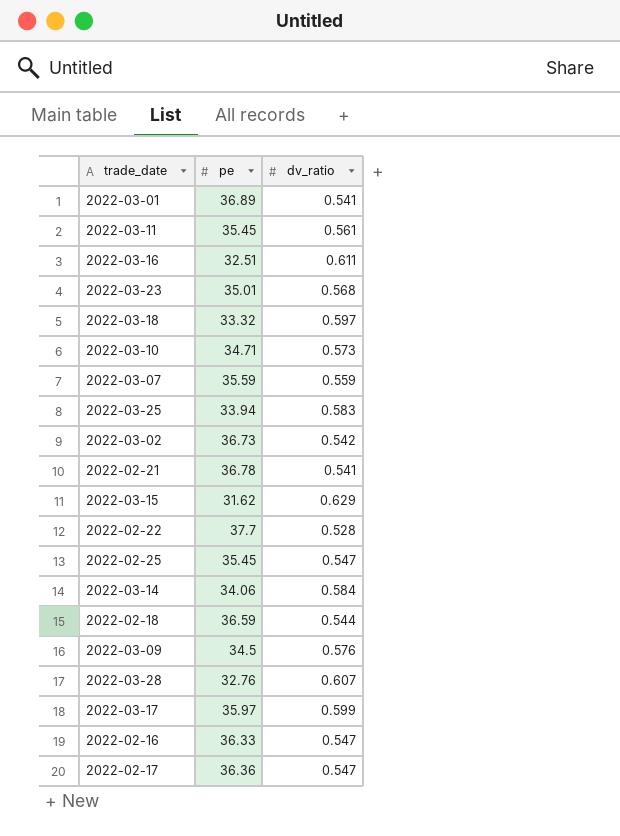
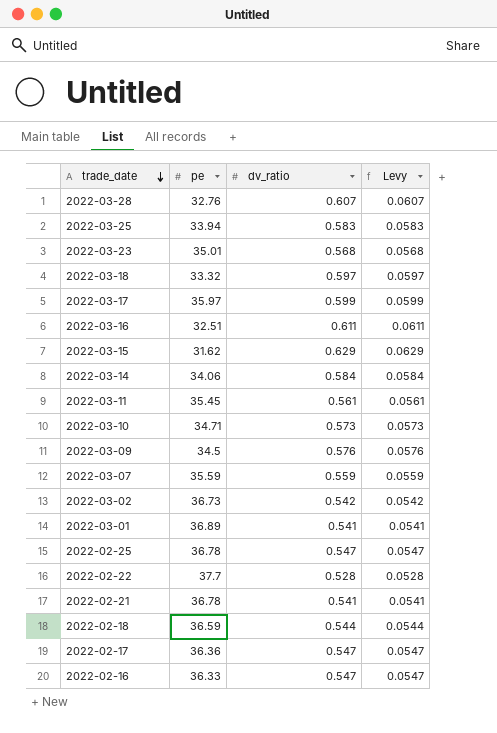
row order: none -> trade_date descending
column Levy | formula: none -> [dv_ratio] * 0.1
2022-02-25 | pe: 35.45 -> 36.78

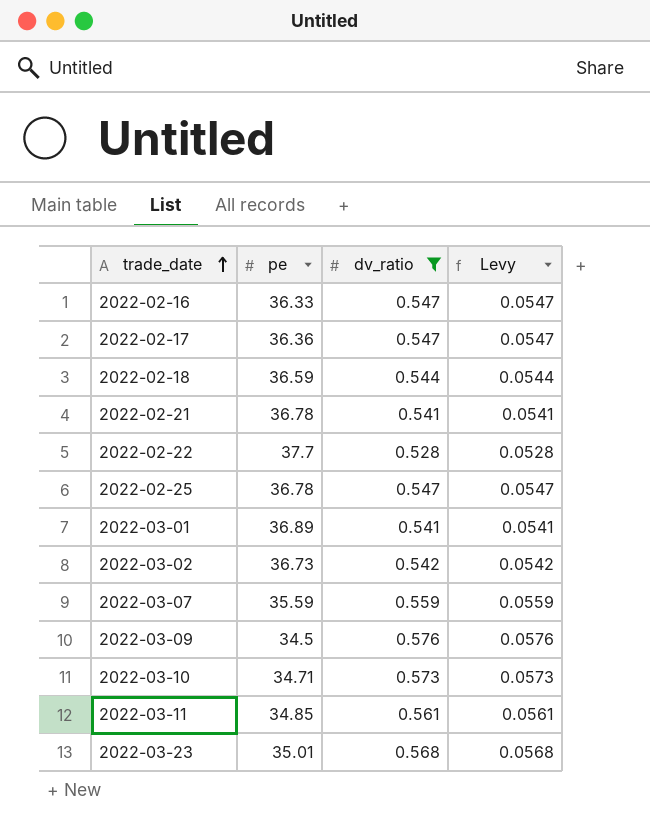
filter: none -> dv_ratio <= 0.576
row order: trade_date descending -> trade_date ascending
2022-03-11 | pe: 35.45 -> 34.85

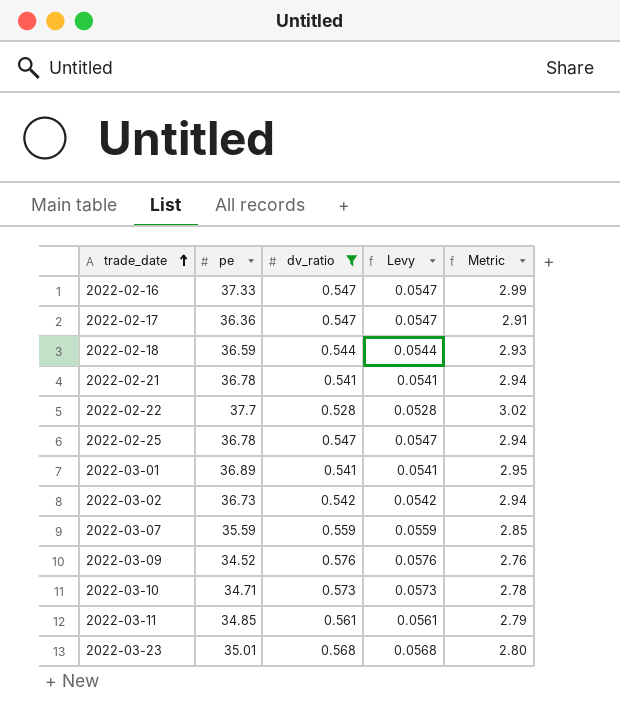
column Metric | formula: none -> [pe] * 0.08
2022-02-16 | pe: 36.33 -> 37.33
2022-03-09 | pe: 34.5 -> 34.52

